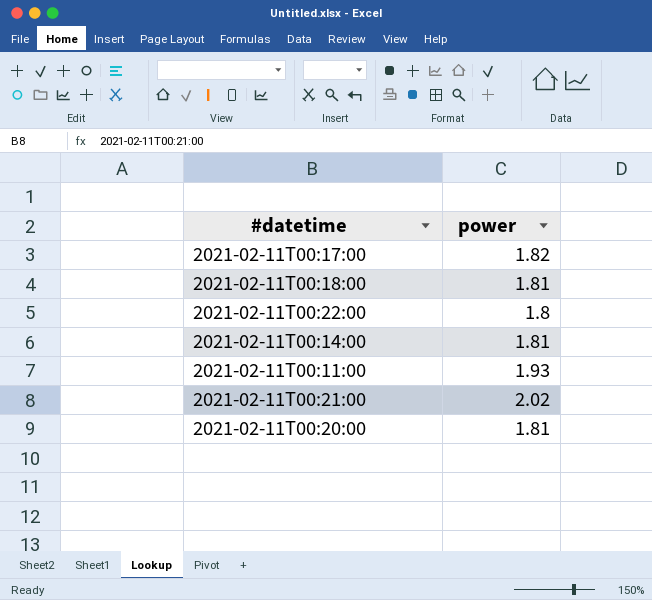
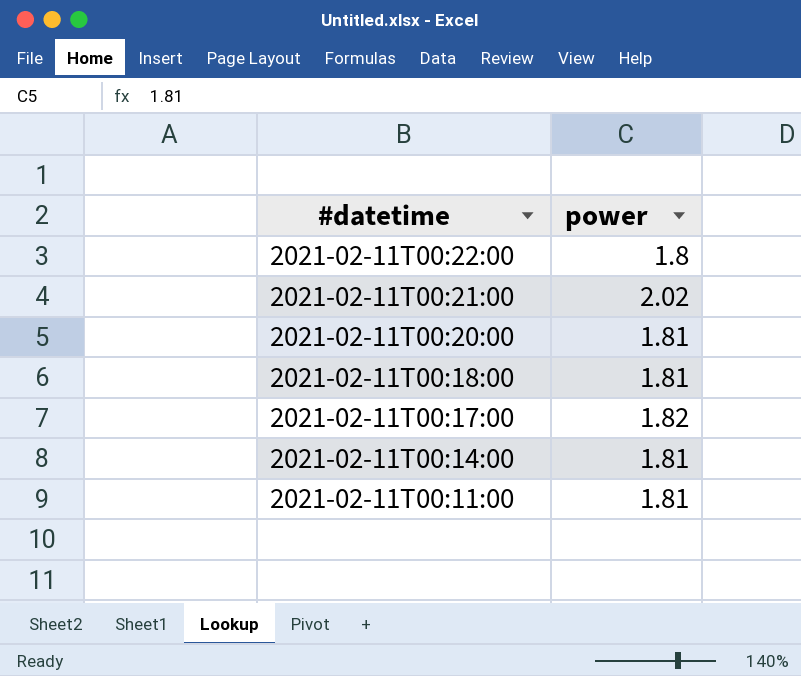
row order: none -> #datetime descending
2021-02-11T00:11:00 | power: 1.93 -> 1.81

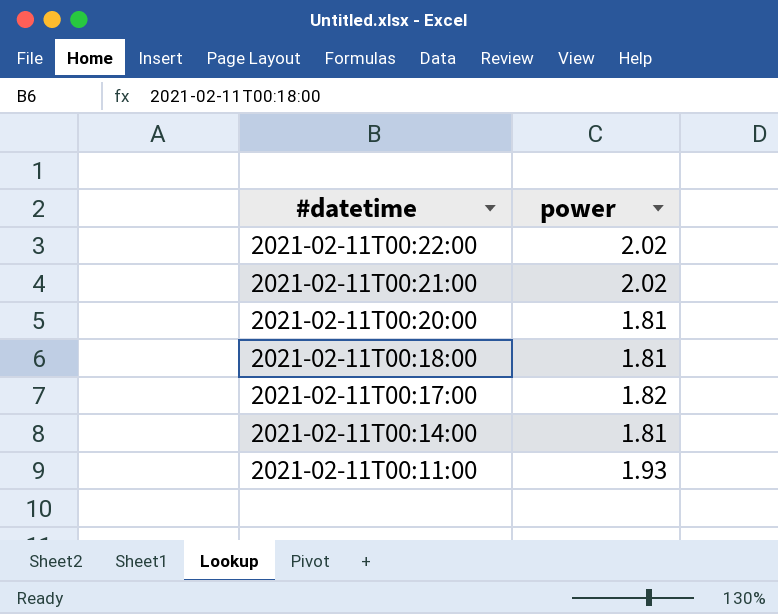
2021-02-11T00:22:00 | power: 1.8 -> 2.02
2021-02-11T00:11:00 | power: 1.81 -> 1.93

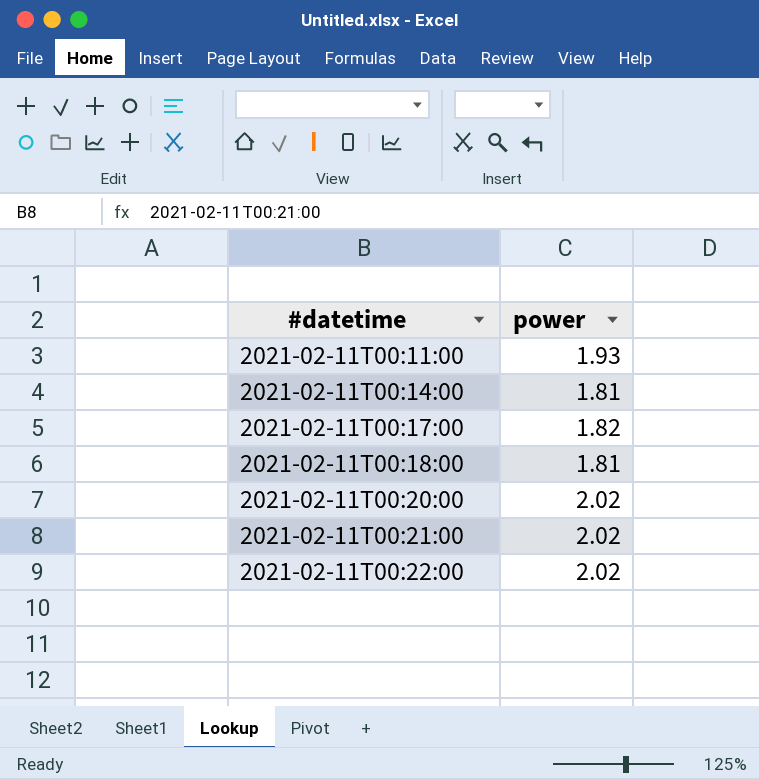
row order: #datetime descending -> #datetime ascending
2021-02-11T00:20:00 | power: 1.81 -> 2.02

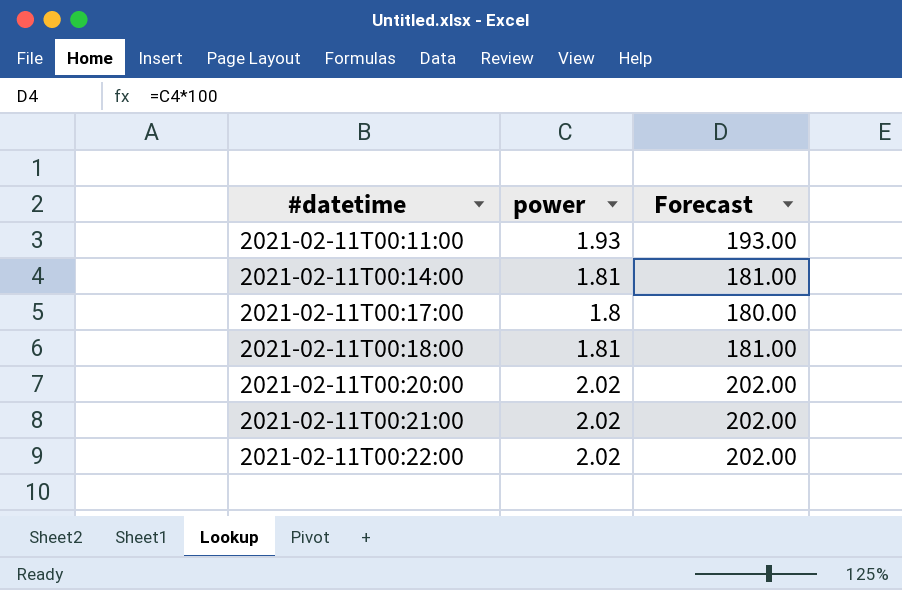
column Forecast | formula: none -> [power] * 100
2021-02-11T00:17:00 | power: 1.82 -> 1.8

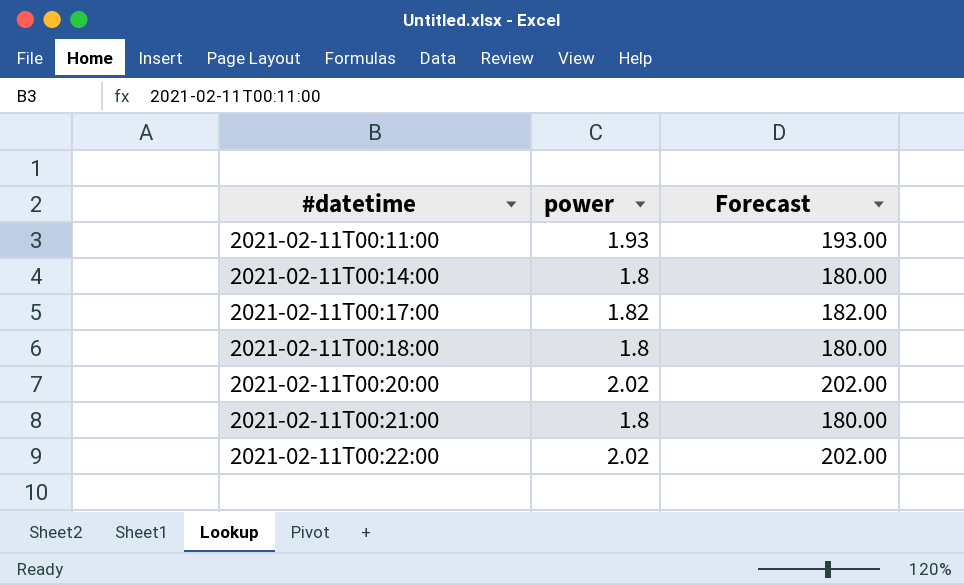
2021-02-11T00:14:00 | power: 1.81 -> 1.8
2021-02-11T00:14:00 | Forecast: 181.00 -> 180.00
2021-02-11T00:17:00 | power: 1.8 -> 1.82
2021-02-11T00:17:00 | Forecast: 180.00 -> 182.00
2021-02-11T00:18:00 | power: 1.81 -> 1.8
2021-02-11T00:18:00 | Forecast: 181.00 -> 180.00
2021-02-11T00:21:00 | power: 2.02 -> 1.8
2021-02-11T00:21:00 | Forecast: 202.00 -> 180.00

